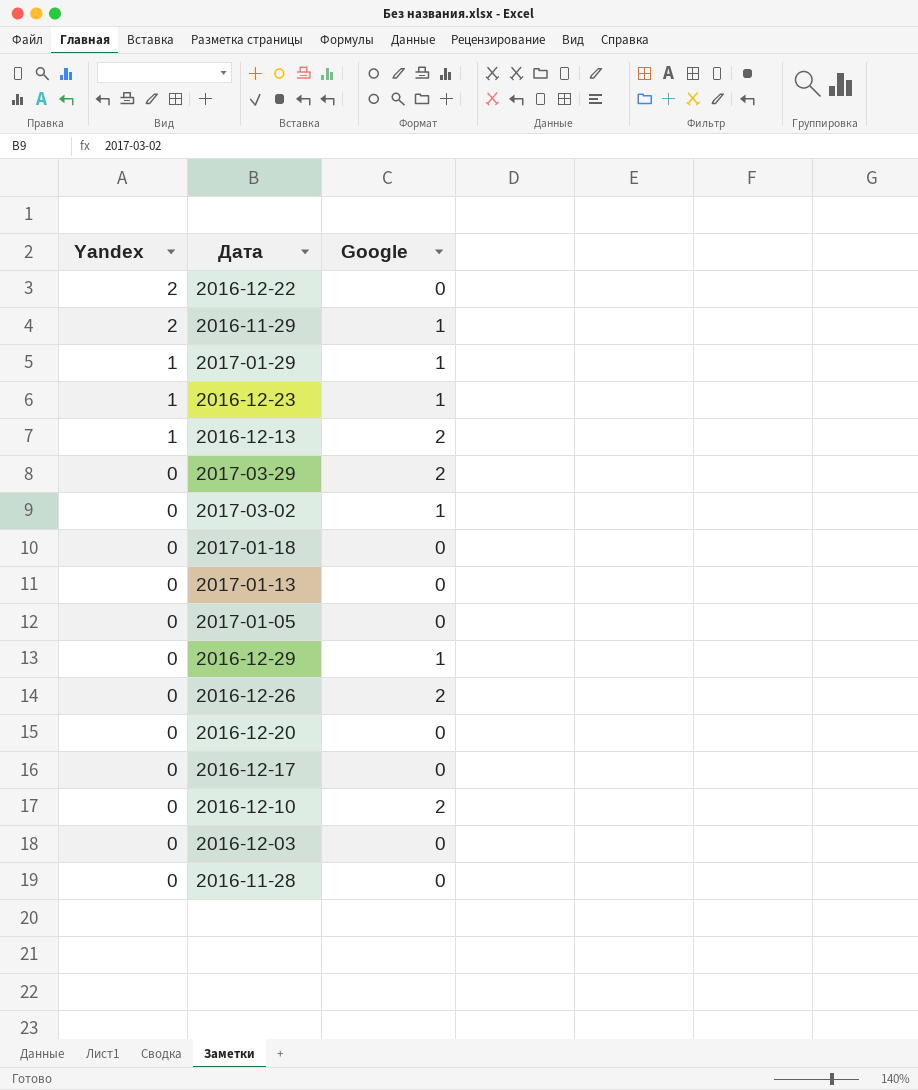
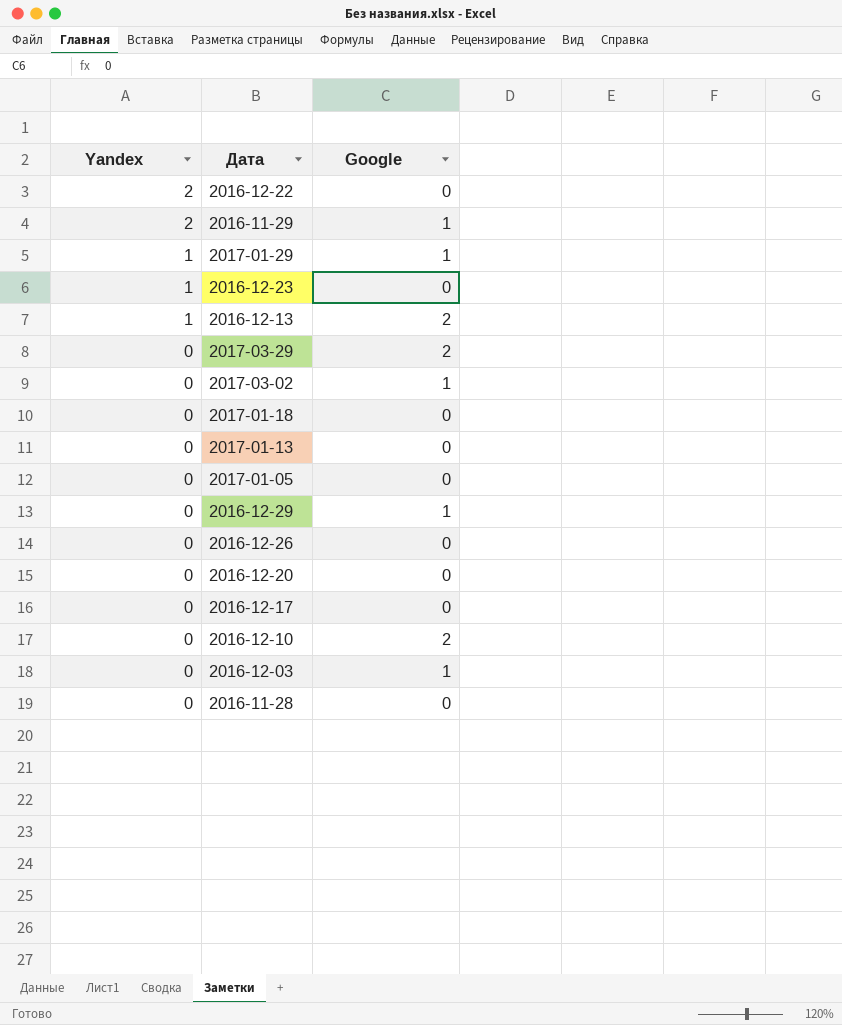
2016-12-23 | Google: 1 -> 0
2016-12-26 | Google: 2 -> 0
2016-12-03 | Google: 0 -> 1

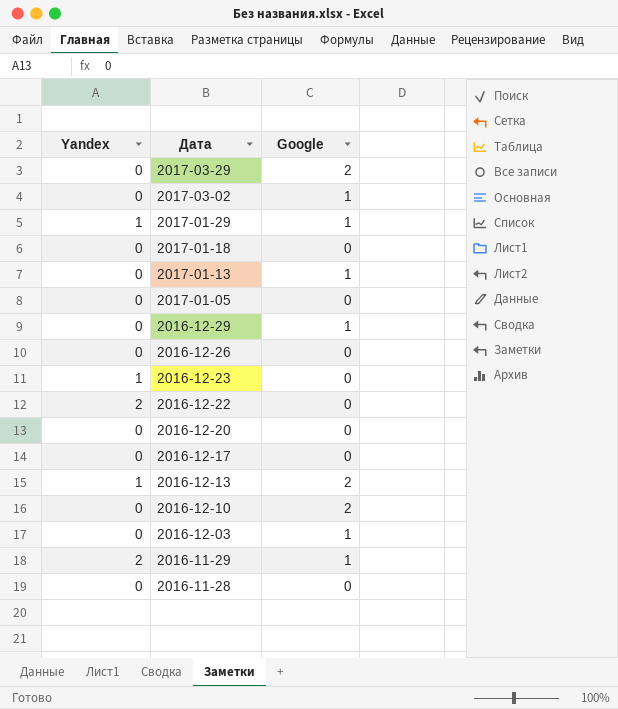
row order: Yandex descending -> Дата descending
2017-01-13 | Google: 0 -> 1

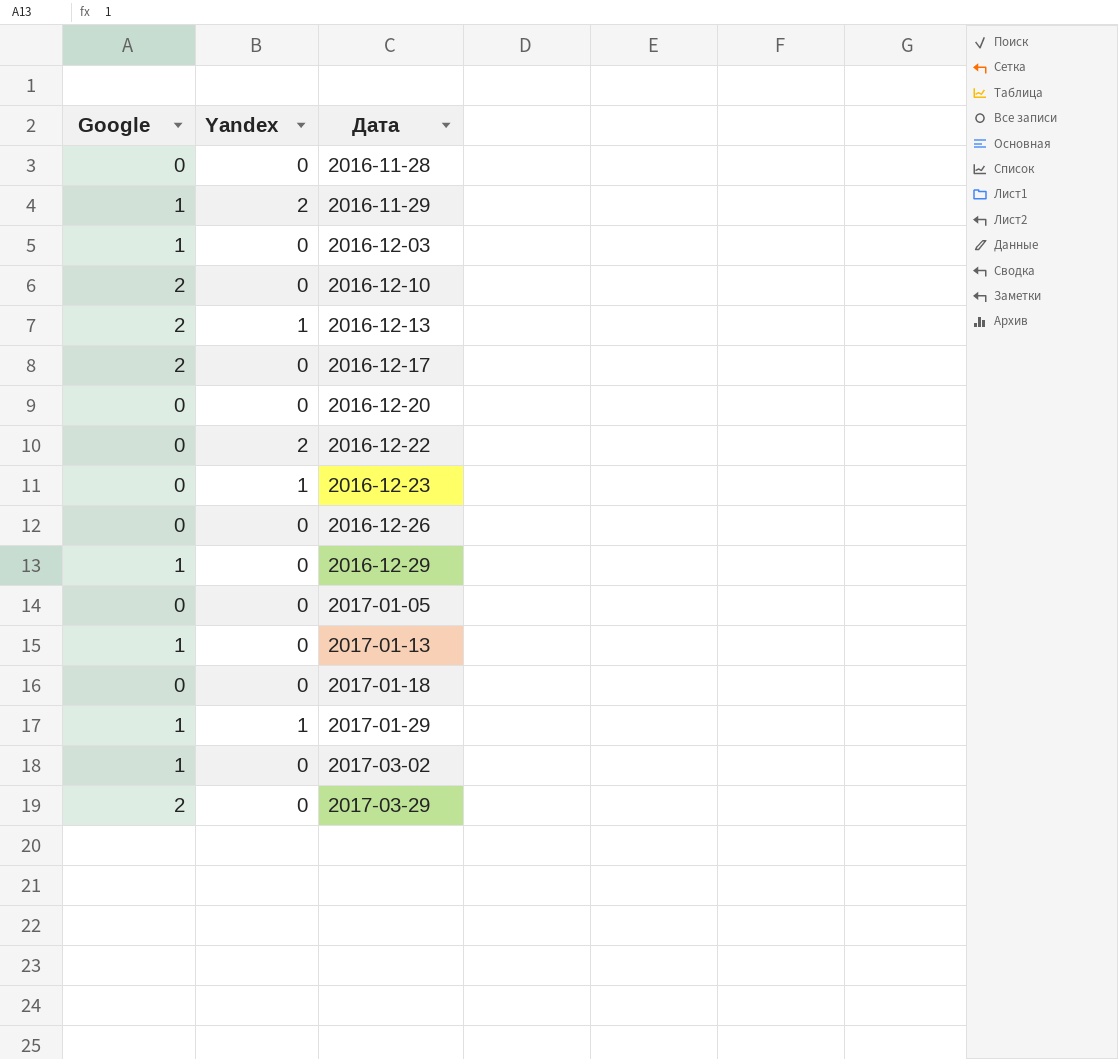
row order: Дата descending -> Дата ascending
column Google | position: 3 -> 1
2016-12-17 | Google: 0 -> 2

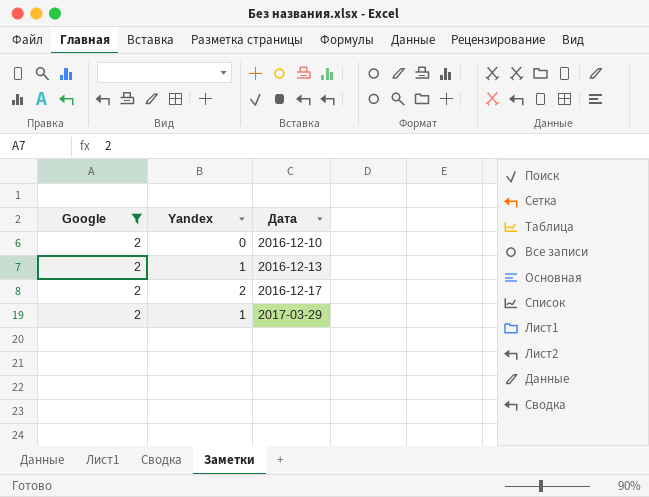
filter: none -> Google = 2
2016-12-17 | Yandex: 0 -> 2
2017-03-29 | Yandex: 0 -> 1

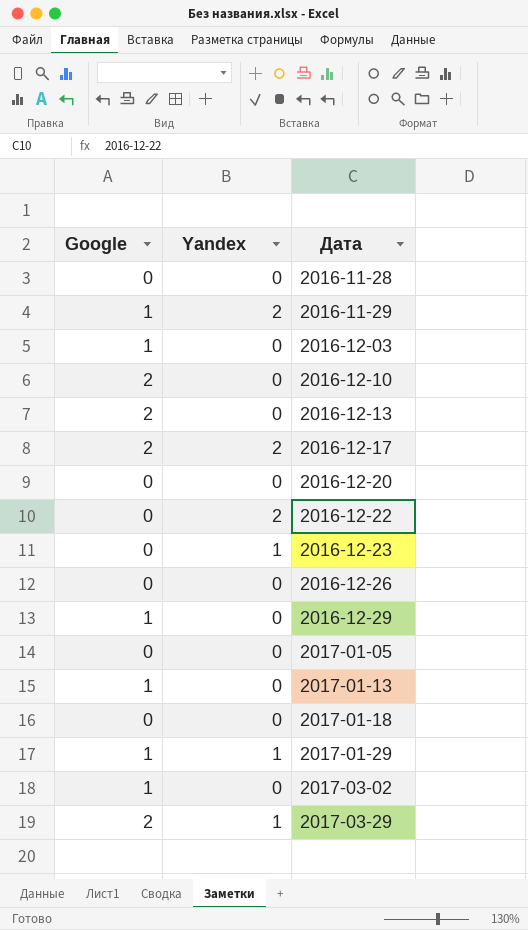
filter: Google = 2 -> none
2016-12-13 | Yandex: 1 -> 0

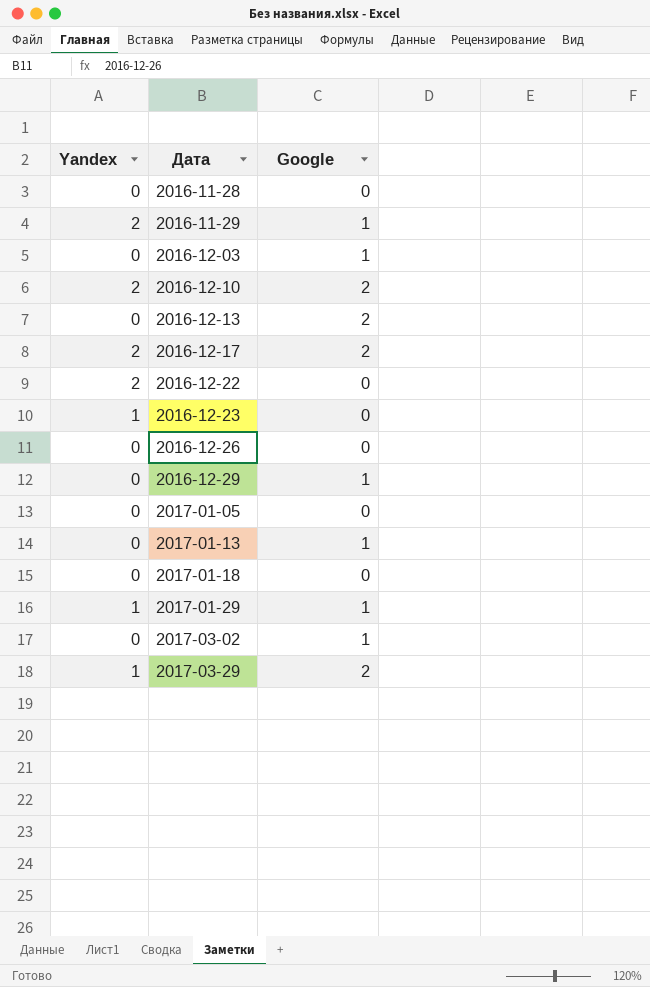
column Google | position: 1 -> 3
row 2016-12-20: 0 | 0 -> none
2016-12-10 | Yandex: 0 -> 2

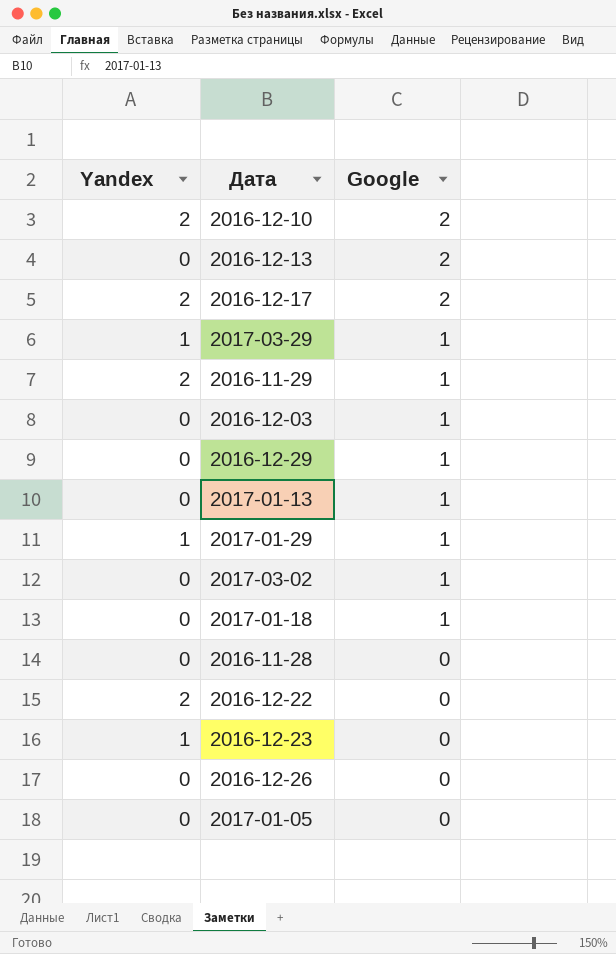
row order: Дата ascending -> Google descending
2017-03-29 | Google: 2 -> 1
2017-01-18 | Google: 0 -> 1

